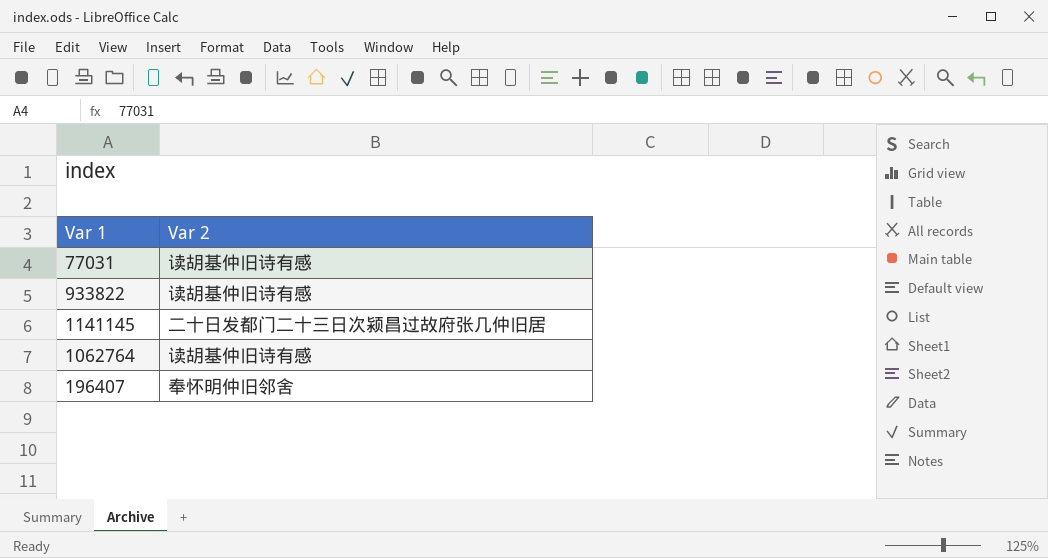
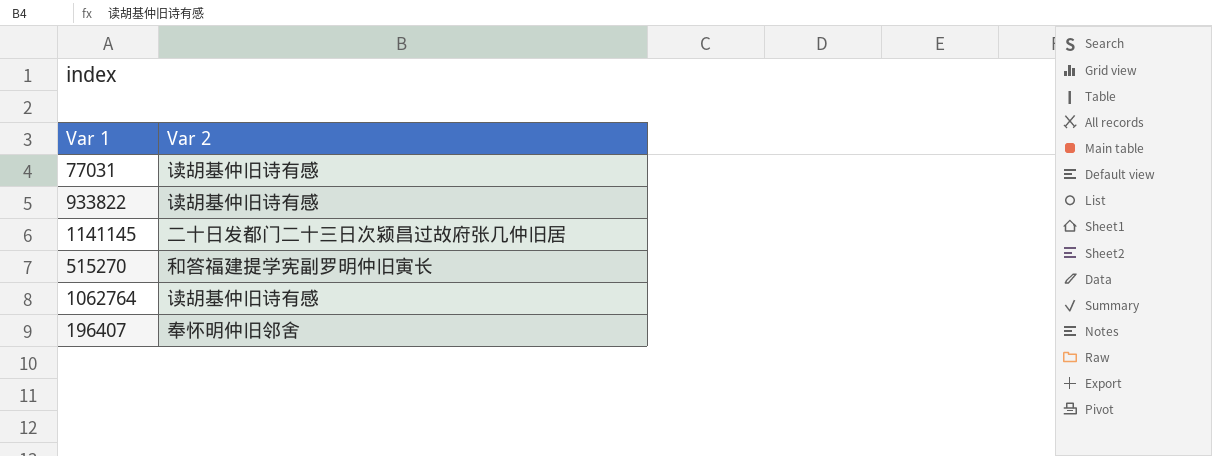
row 515270: none -> 和答福建提学宪副罗明仲旧寅长

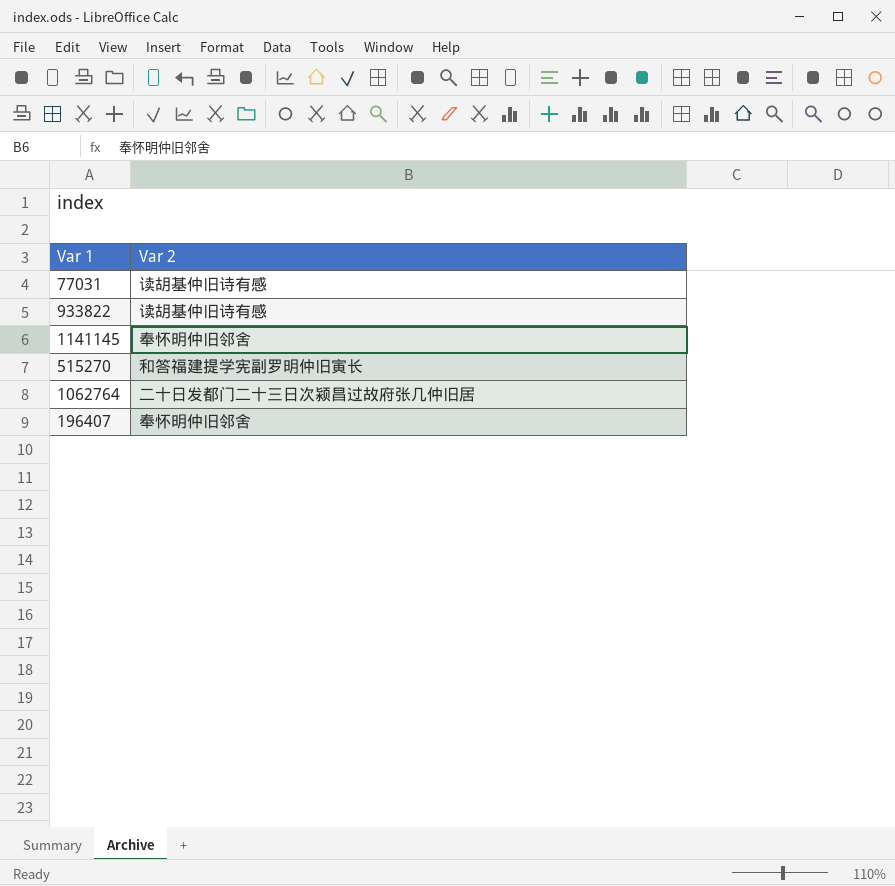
1141145 | Var 2: 二十日发都门二十三日次颍昌过故府张几仲旧居 -> 奉怀明仲旧邻舍
1062764 | Var 2: 读胡基仲旧诗有感 -> 二十日发都门二十三日次颍昌过故府张几仲旧居

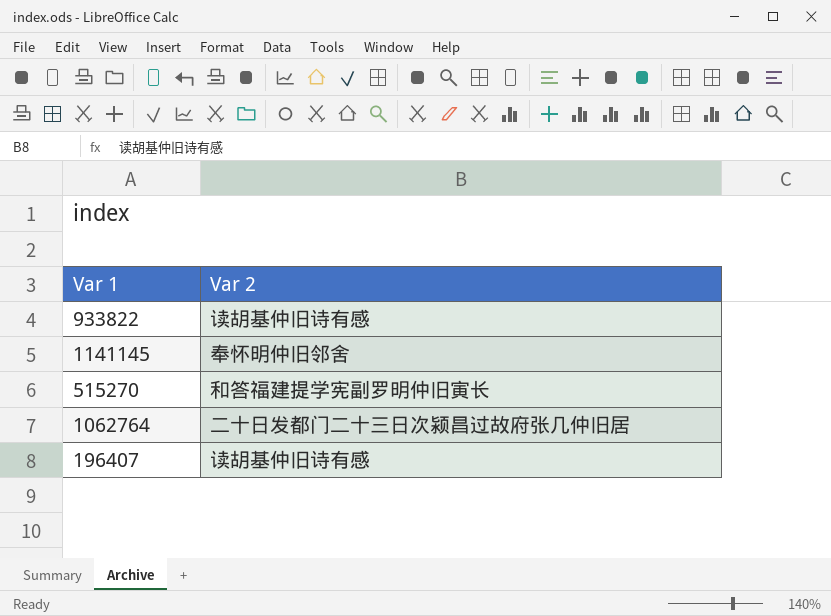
row 77031: 读胡基仲旧诗有感 -> none
196407 | Var 2: 奉怀明仲旧邻舍 -> 读胡基仲旧诗有感

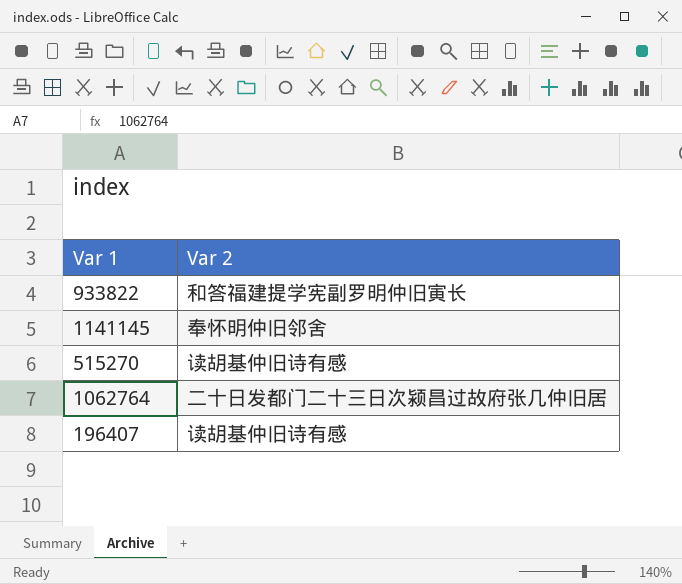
933822 | Var 2: 读胡基仲旧诗有感 -> 和答福建提学宪副罗明仲旧寅长
515270 | Var 2: 和答福建提学宪副罗明仲旧寅长 -> 读胡基仲旧诗有感

